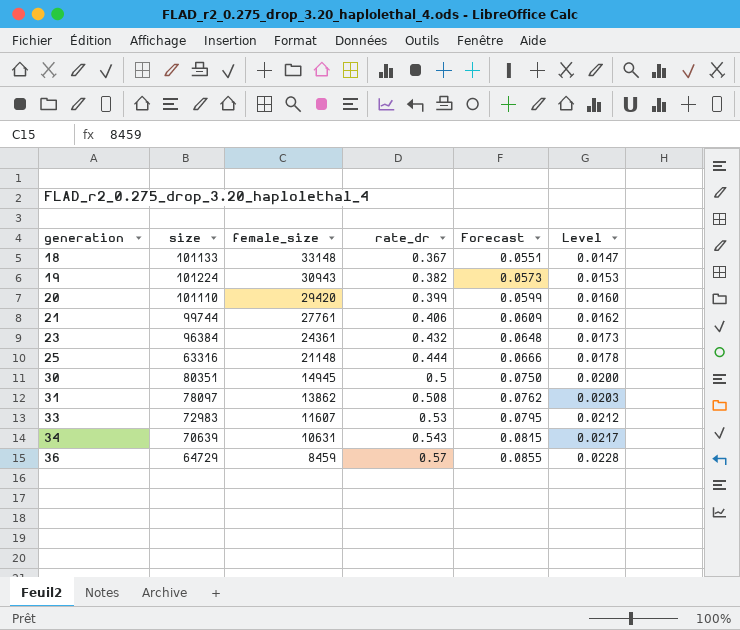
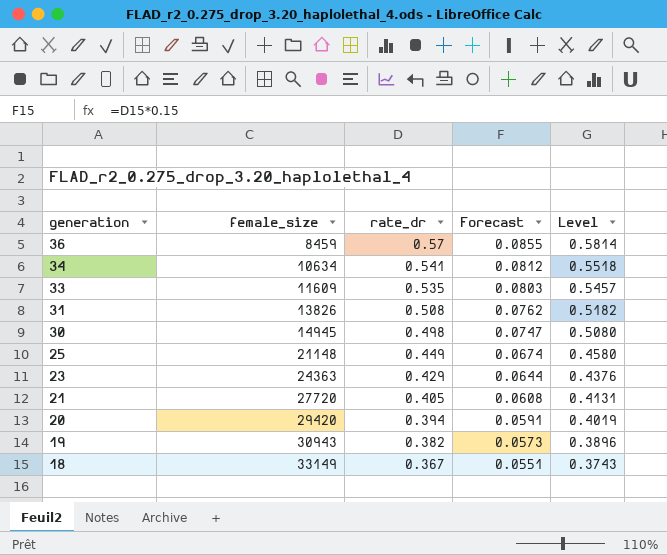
row order: generation ascending -> generation descending
column size | position: 2 -> none
column Level | formula: [rate_dr] * 0.04 -> [rate_dr] * 1.02
34 | female_size: 10631 -> 10634
34 | rate_dr: 0.543 -> 0.541
34 | Forecast: 0.0815 -> 0.0812
33 | female_size: 11607 -> 11609
33 | rate_dr: 0.53 -> 0.535
33 | Forecast: 0.0795 -> 0.0803
31 | female_size: 13862 -> 13826
30 | rate_dr: 0.5 -> 0.498
30 | Forecast: 0.0750 -> 0.0747
25 | rate_dr: 0.444 -> 0.449
25 | Forecast: 0.0666 -> 0.0674
23 | female_size: 24361 -> 24363
23 | rate_dr: 0.432 -> 0.429
23 | Forecast: 0.0648 -> 0.0644
21 | female_size: 27761 -> 27720
21 | rate_dr: 0.406 -> 0.405
21 | Forecast: 0.0609 -> 0.0608
20 | rate_dr: 0.399 -> 0.394
20 | Forecast: 0.0599 -> 0.0591
18 | female_size: 33148 -> 33149

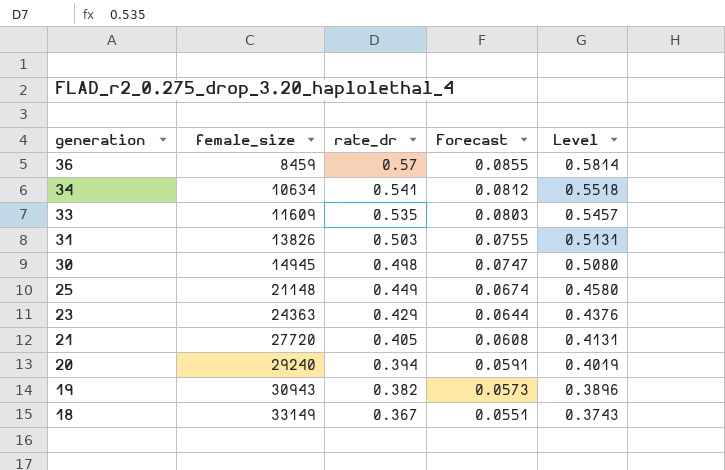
31 | rate_dr: 0.508 -> 0.503
31 | Forecast: 0.0762 -> 0.0755
31 | Level: 0.5182 -> 0.5131
20 | female_size: 29420 -> 29240

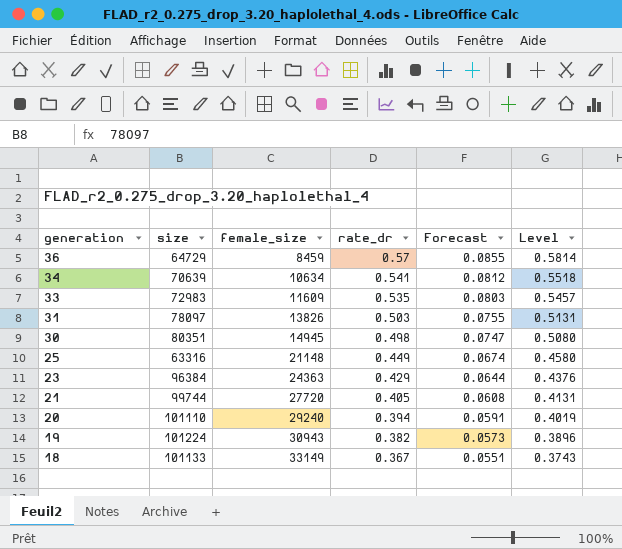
column size | position: none -> 2

